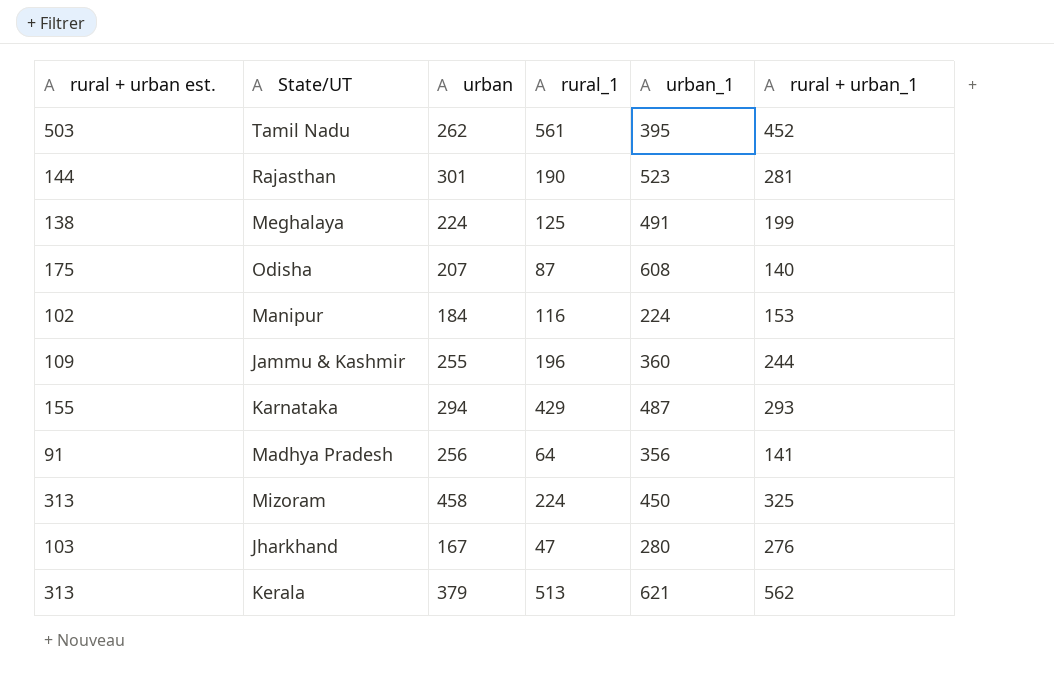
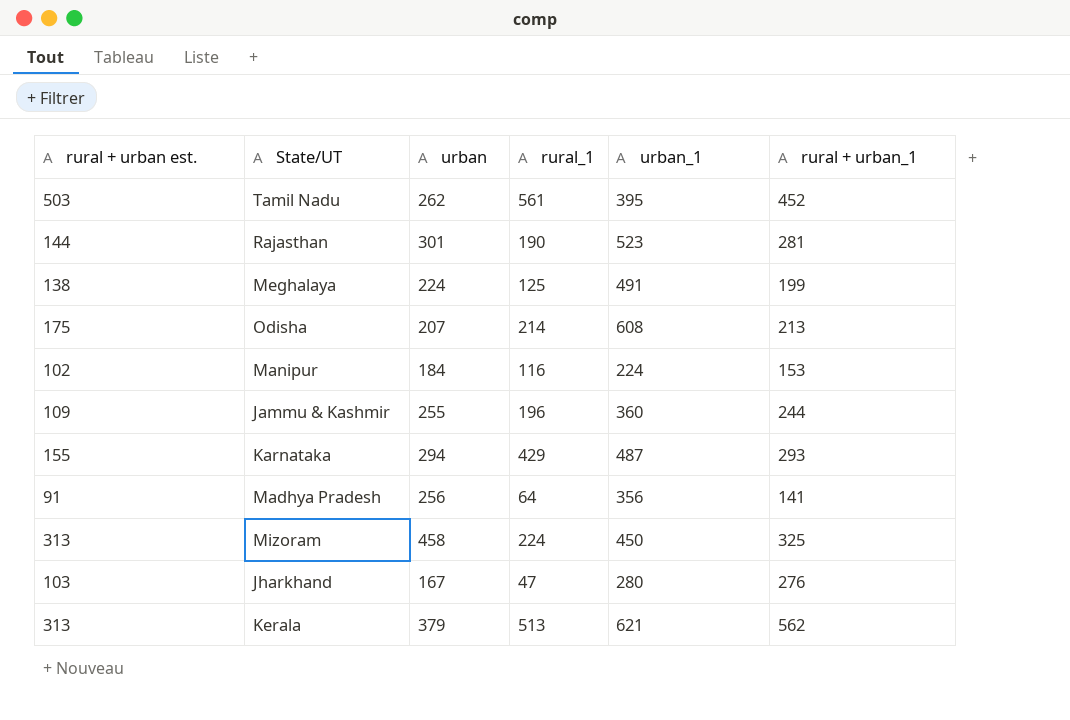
Odisha | rural_1: 87 -> 214
Odisha | rural + urban_1: 140 -> 213

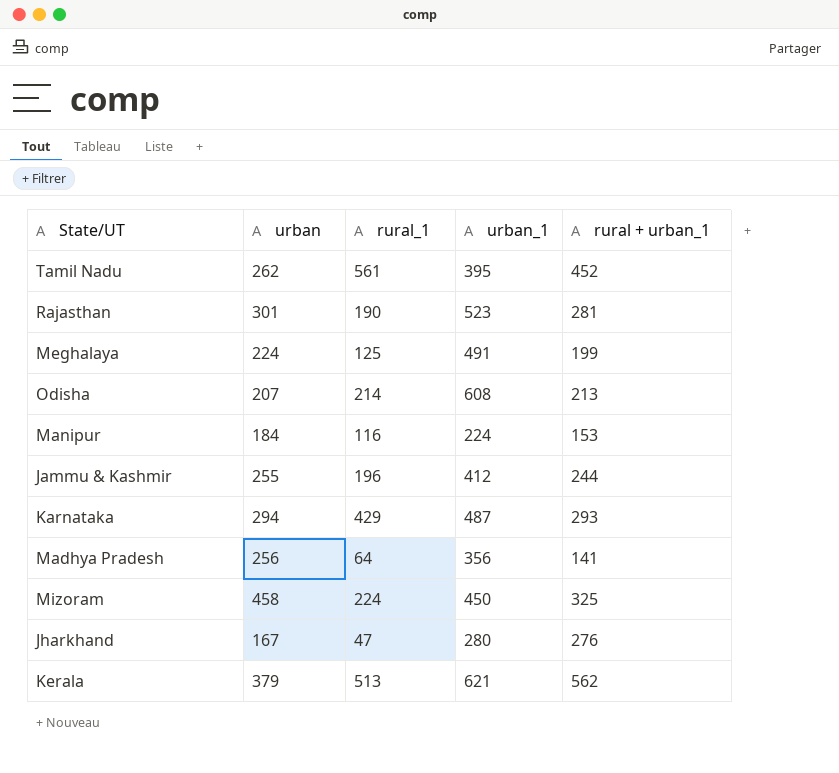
column rural + urban est. | position: 1 -> none
Jammu & Kashmir | urban_1: 360 -> 412

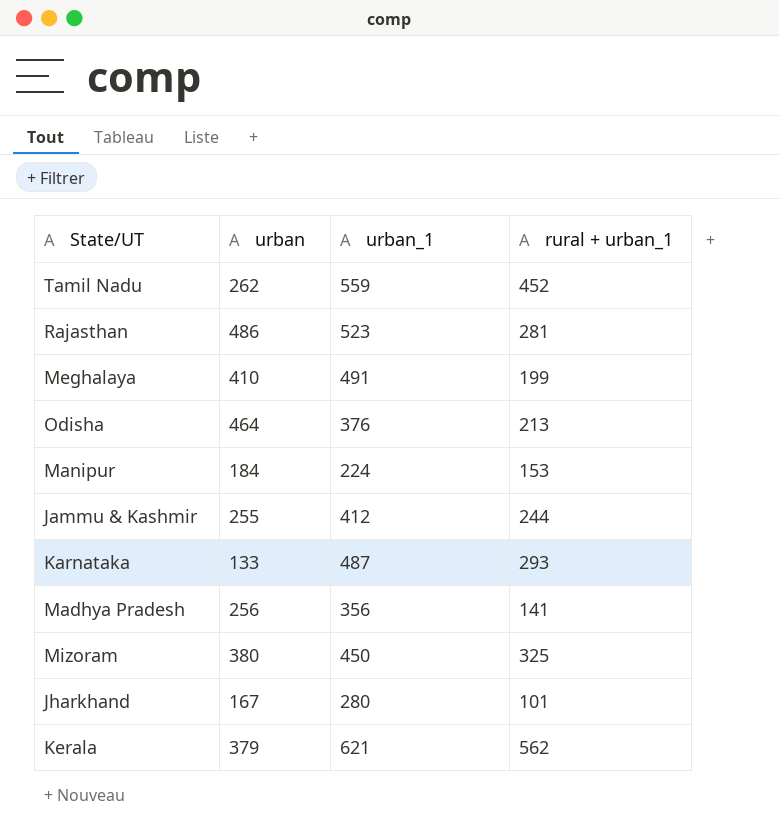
column rural_1 | position: 3 -> none
Tamil Nadu | urban_1: 395 -> 559
Rajasthan | urban: 301 -> 486
Meghalaya | urban: 224 -> 410
Odisha | urban: 207 -> 464
Odisha | urban_1: 608 -> 376
Karnataka | urban: 294 -> 133
Mizoram | urban: 458 -> 380
Jharkhand | rural + urban_1: 276 -> 101

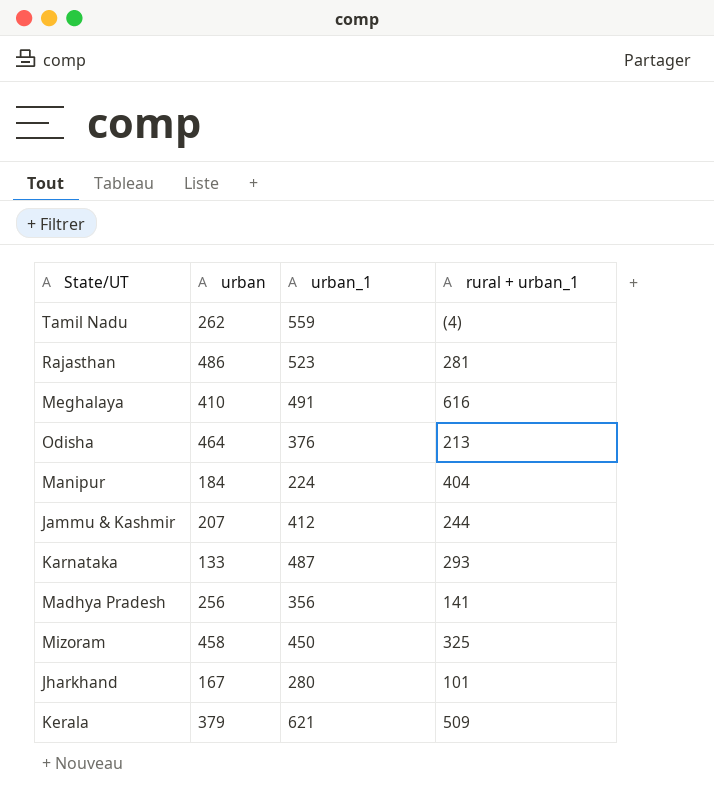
Tamil Nadu | rural + urban_1: 452 -> (4)
Meghalaya | rural + urban_1: 199 -> 616
Manipur | rural + urban_1: 153 -> 404
Jammu & Kashmir | urban: 255 -> 207
Mizoram | urban: 380 -> 458
Kerala | rural + urban_1: 562 -> 509

